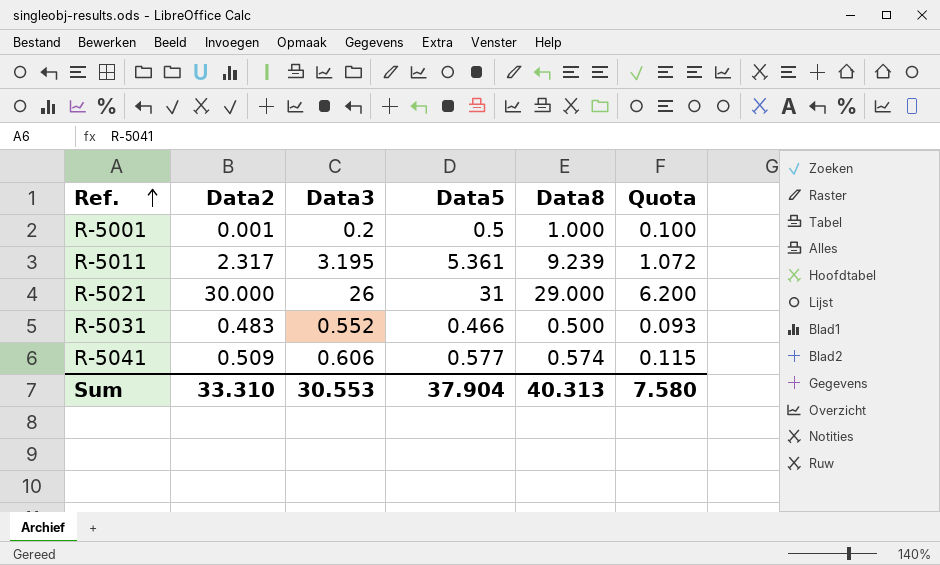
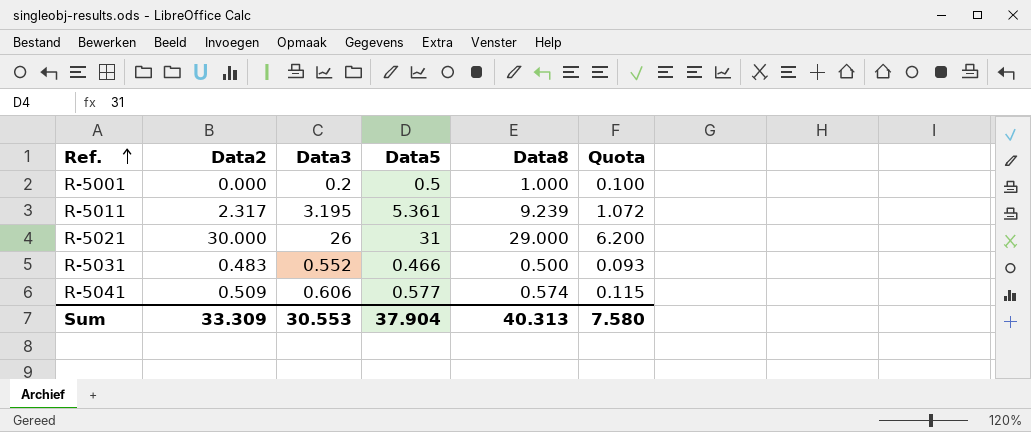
R-5001 | Data2: 0.001 -> 0.000
Sum | Data2: 33.310 -> 33.309

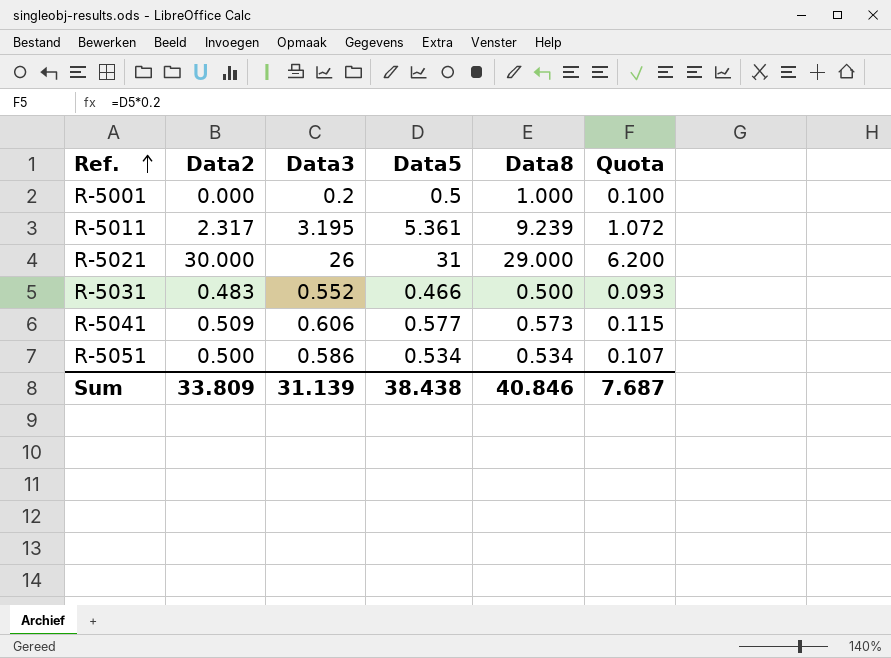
R-5041 | Data8: 0.574 -> 0.573
row R-5051: none -> 0.500 | 0.586 | 0.534 | 0.534 | 0.107
Sum | Data2: 33.309 -> 33.809
Sum | Data3: 30.553 -> 31.139
Sum | Data5: 37.904 -> 38.438
Sum | Data8: 40.313 -> 40.846
Sum | Quota: 7.580 -> 7.687

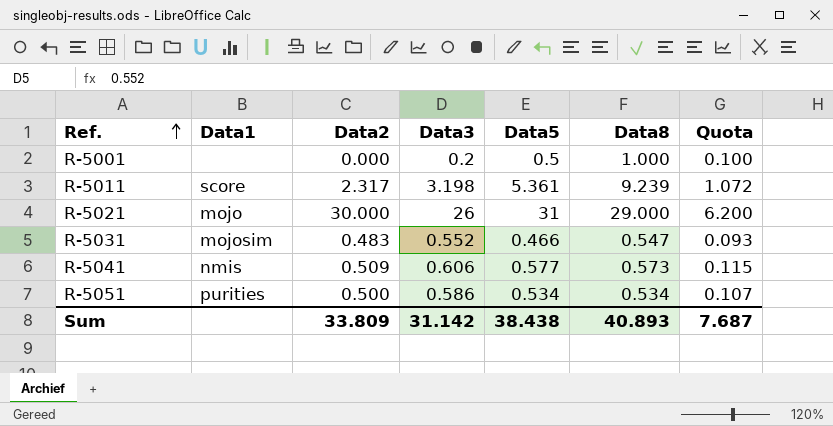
column Data1 | position: none -> 2
R-5011 | Data3: 3.195 -> 3.198
R-5031 | Data8: 0.500 -> 0.547
Sum | Data3: 31.139 -> 31.142
Sum | Data8: 40.846 -> 40.893

